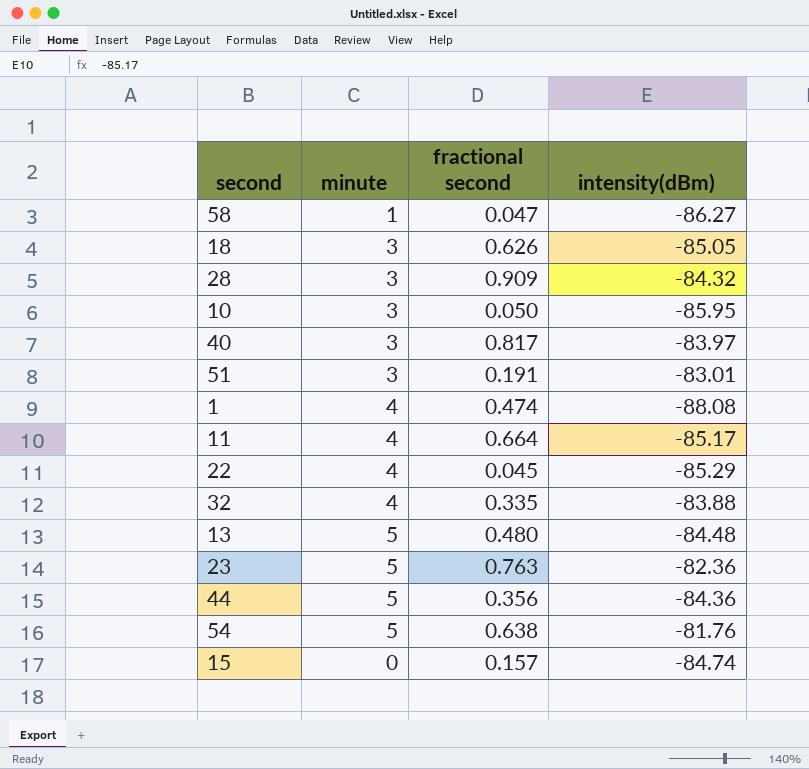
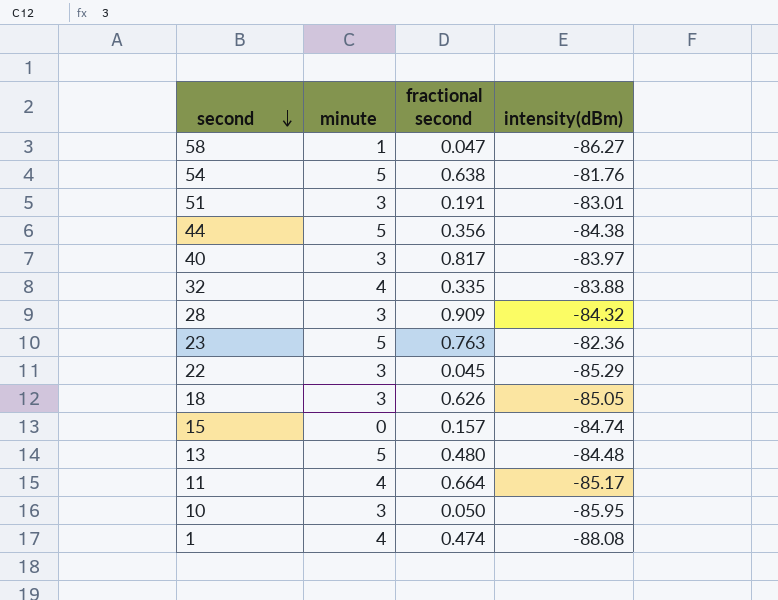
row order: none -> second descending
44 | intensity(dBm): -84.36 -> -84.38
22 | minute: 4 -> 3

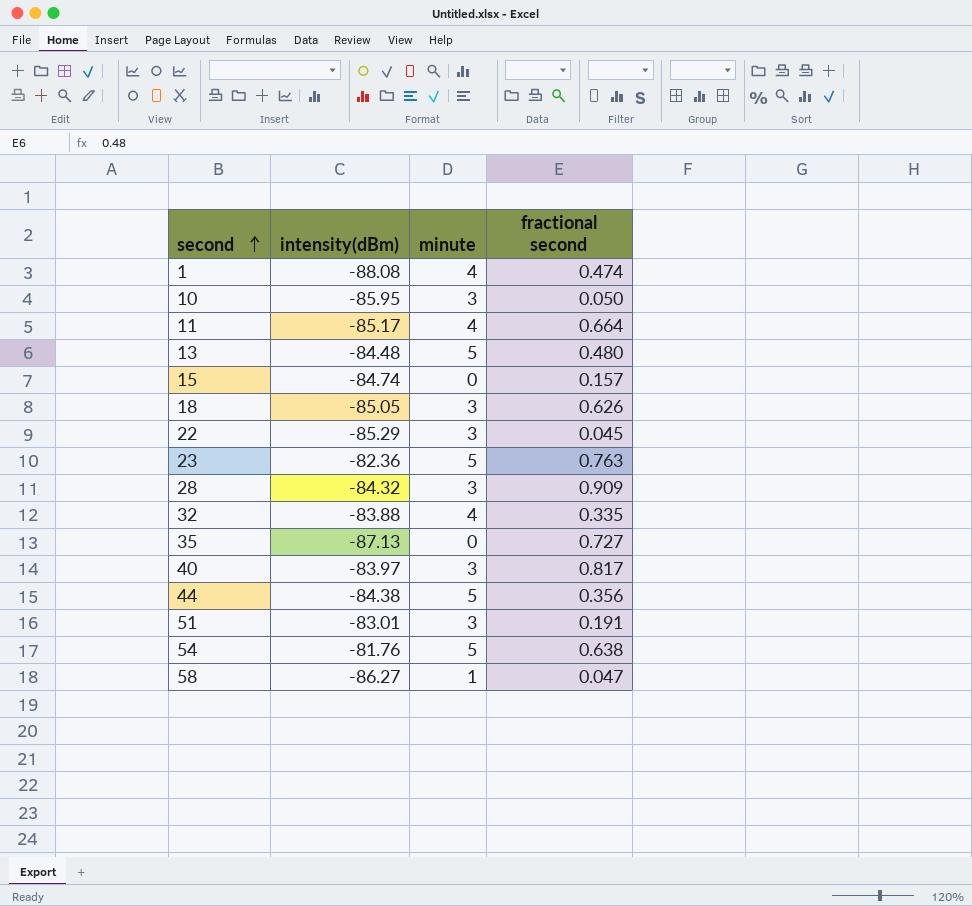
row order: second descending -> second ascending
column intensity(dBm) | position: 4 -> 2
row 35: none -> -87.13 | 0 | 0.727

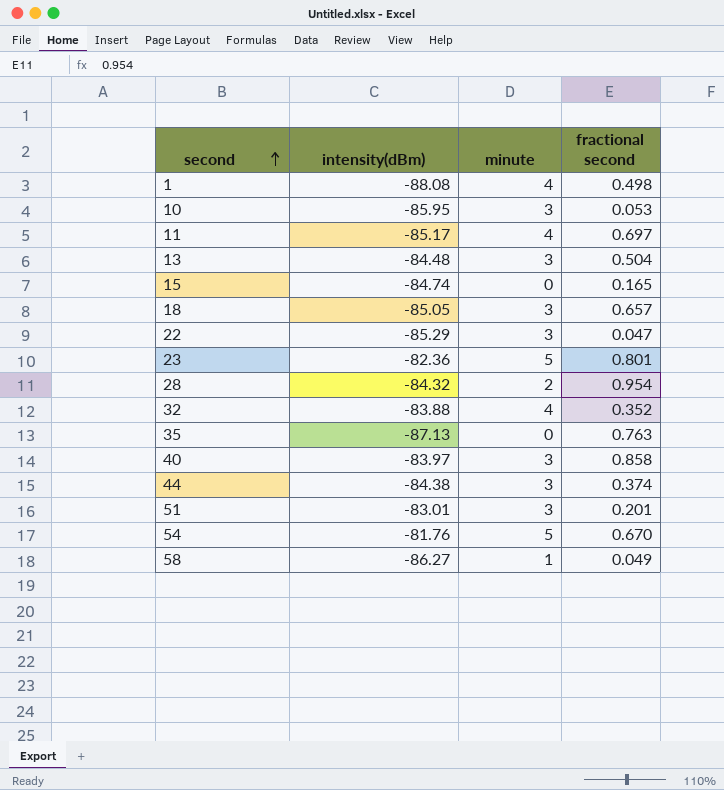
1 | fractional second: 0.474 -> 0.498
10 | fractional second: 0.050 -> 0.053
11 | fractional second: 0.664 -> 0.697
13 | minute: 5 -> 3
13 | fractional second: 0.480 -> 0.504
15 | fractional second: 0.157 -> 0.165
18 | fractional second: 0.626 -> 0.657
22 | fractional second: 0.045 -> 0.047
23 | fractional second: 0.763 -> 0.801
28 | minute: 3 -> 2
28 | fractional second: 0.909 -> 0.954
32 | fractional second: 0.335 -> 0.352
35 | fractional second: 0.727 -> 0.763
40 | fractional second: 0.817 -> 0.858
44 | minute: 5 -> 3
44 | fractional second: 0.356 -> 0.374
51 | fractional second: 0.191 -> 0.201
54 | fractional second: 0.638 -> 0.670
58 | fractional second: 0.047 -> 0.049

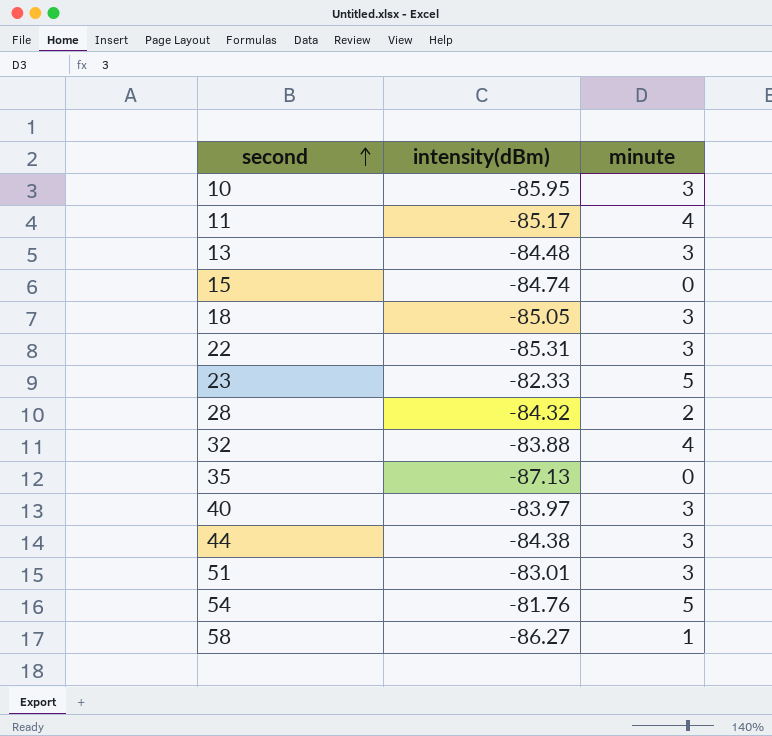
column fractional second | position: 4 -> none
row 1: -88.08 | 4 | 0.498 -> none
22 | intensity(dBm): -85.29 -> -85.31
23 | intensity(dBm): -82.36 -> -82.33

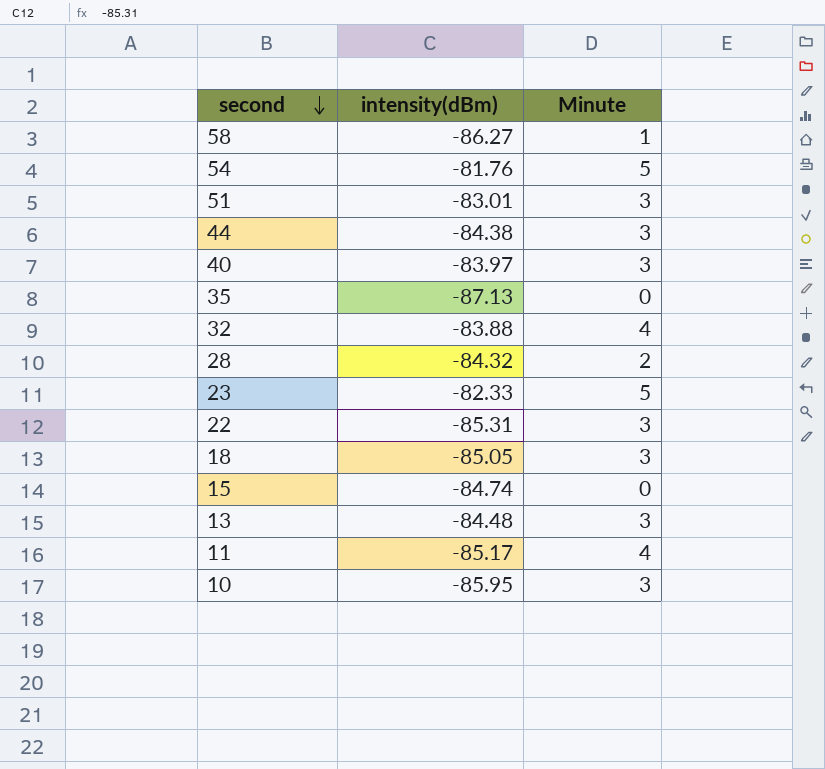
row order: second ascending -> second descending
column name: minute -> Minute

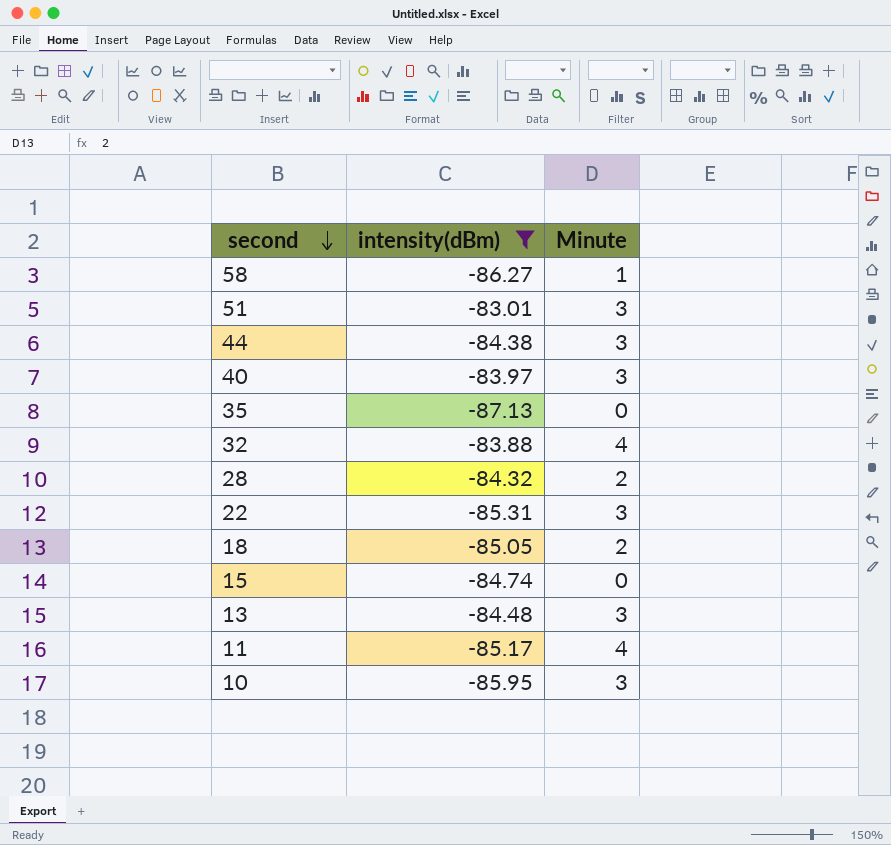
filter: none -> intensity(dBm) <= -83.01
18 | Minute: 3 -> 2

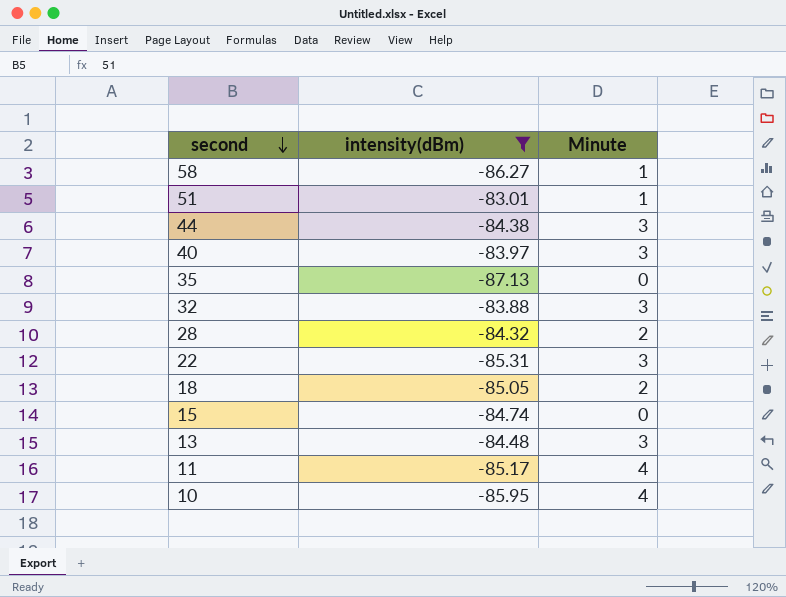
51 | Minute: 3 -> 1
32 | Minute: 4 -> 3
10 | Minute: 3 -> 4

